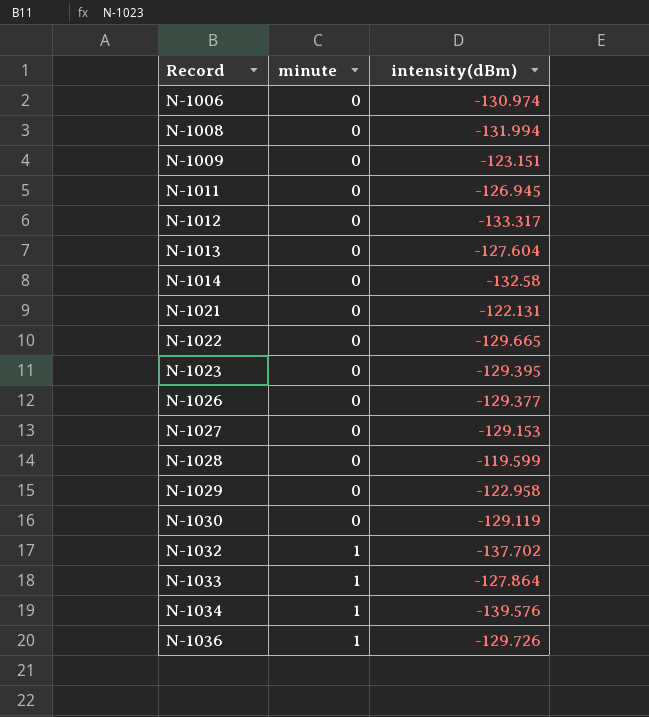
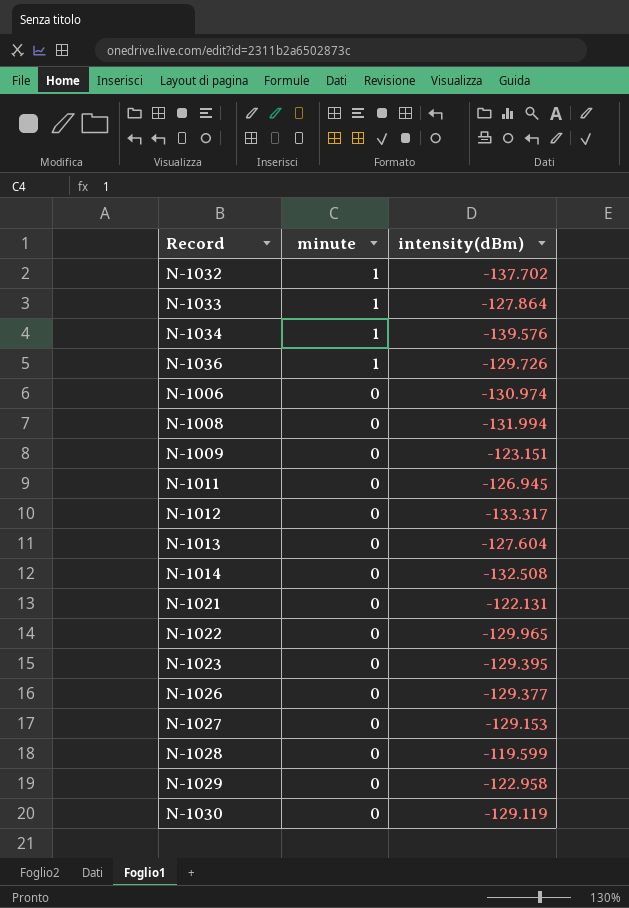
row order: Record ascending -> minute descending
N-1014 | intensity(dBm): -132.58 -> -132.508
N-1022 | intensity(dBm): -129.665 -> -129.965

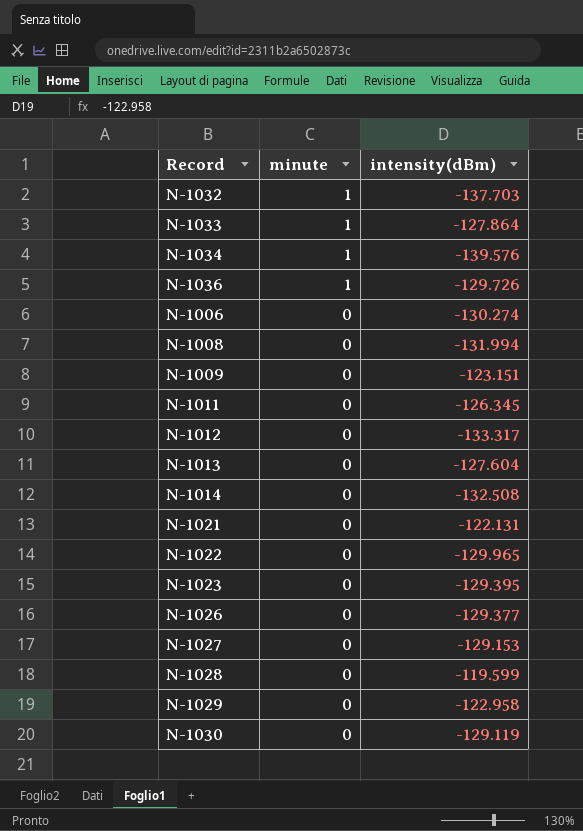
N-1032 | intensity(dBm): -137.702 -> -137.703
N-1006 | intensity(dBm): -130.974 -> -130.274
N-1011 | intensity(dBm): -126.945 -> -126.345

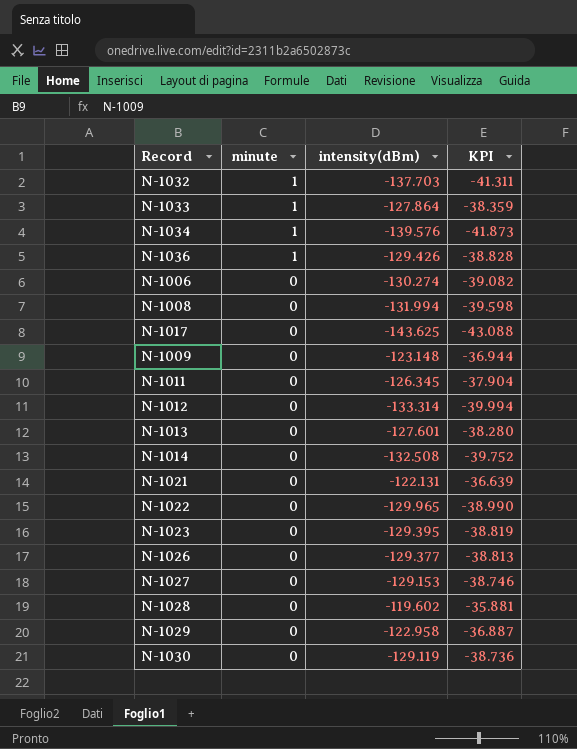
column KPI | formula: none -> [intensity(dBm)] * 0.3
N-1036 | intensity(dBm): -129.726 -> -129.426
row N-1017: none -> 0 | -143.625 | -43.088
N-1009 | intensity(dBm): -123.151 -> -123.148
N-1012 | intensity(dBm): -133.317 -> -133.314
N-1013 | intensity(dBm): -127.604 -> -127.601
N-1028 | intensity(dBm): -119.599 -> -119.602

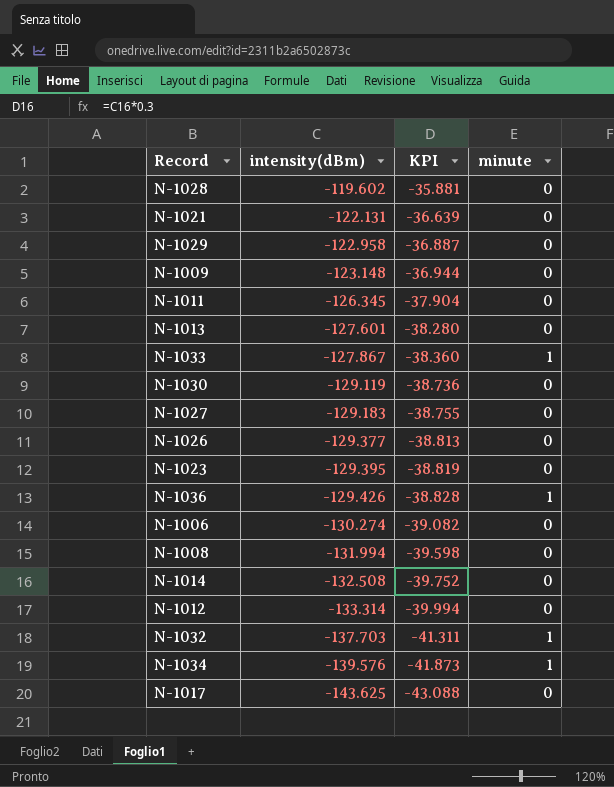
row order: minute descending -> intensity(dBm) descending
column minute | position: 2 -> 4
row N-1022: 0 | -129.965 | -38.990 -> none
N-1033 | intensity(dBm): -127.864 -> -127.867
N-1033 | KPI: -38.359 -> -38.360
N-1027 | intensity(dBm): -129.153 -> -129.183
N-1027 | KPI: -38.746 -> -38.755

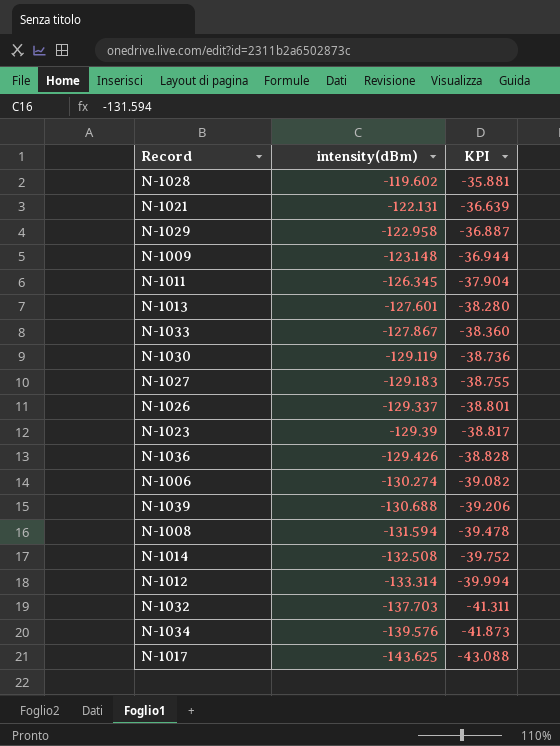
column minute | position: 4 -> none
N-1026 | intensity(dBm): -129.377 -> -129.337
N-1026 | KPI: -38.813 -> -38.801
N-1023 | intensity(dBm): -129.395 -> -129.39
N-1023 | KPI: -38.819 -> -38.817
row N-1039: none -> -130.688 | -39.206
N-1008 | intensity(dBm): -131.994 -> -131.594
N-1008 | KPI: -39.598 -> -39.478

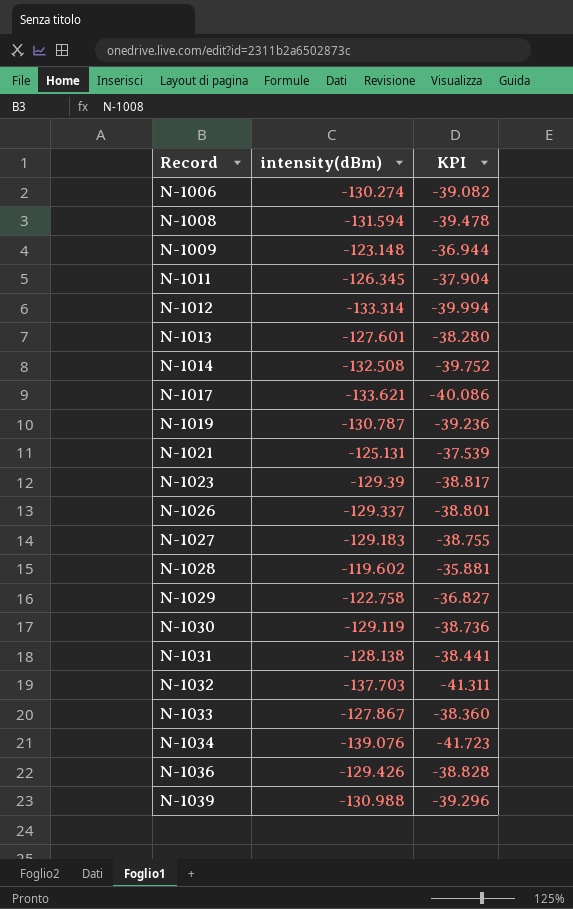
row order: intensity(dBm) descending -> Record ascending
N-1017 | intensity(dBm): -143.625 -> -133.621
N-1017 | KPI: -43.088 -> -40.086
row N-1019: none -> -130.787 | -39.236
N-1021 | intensity(dBm): -122.131 -> -125.131
N-1021 | KPI: -36.639 -> -37.539
N-1029 | intensity(dBm): -122.958 -> -122.758
N-1029 | KPI: -36.887 -> -36.827
row N-1031: none -> -128.138 | -38.441
N-1034 | intensity(dBm): -139.576 -> -139.076
N-1034 | KPI: -41.873 -> -41.723
N-1039 | intensity(dBm): -130.688 -> -130.988
N-1039 | KPI: -39.206 -> -39.296

